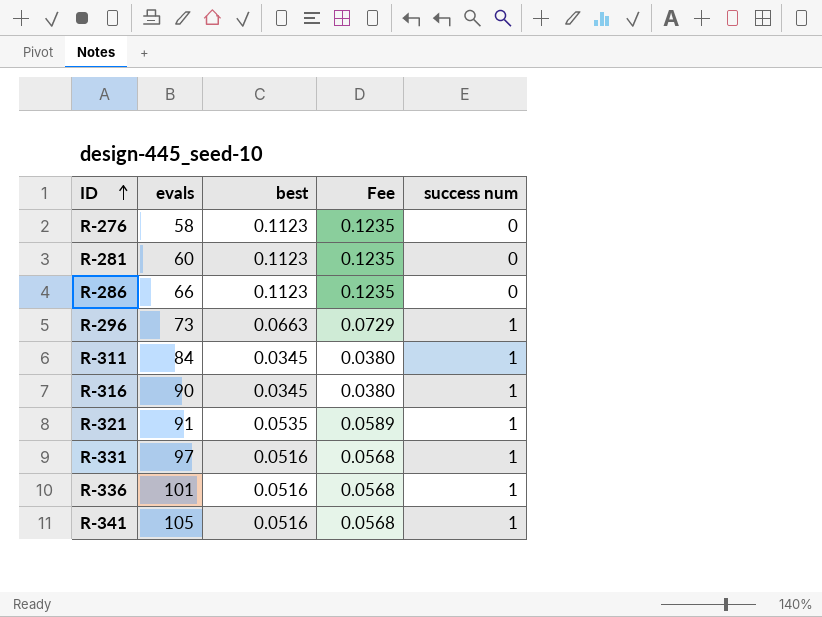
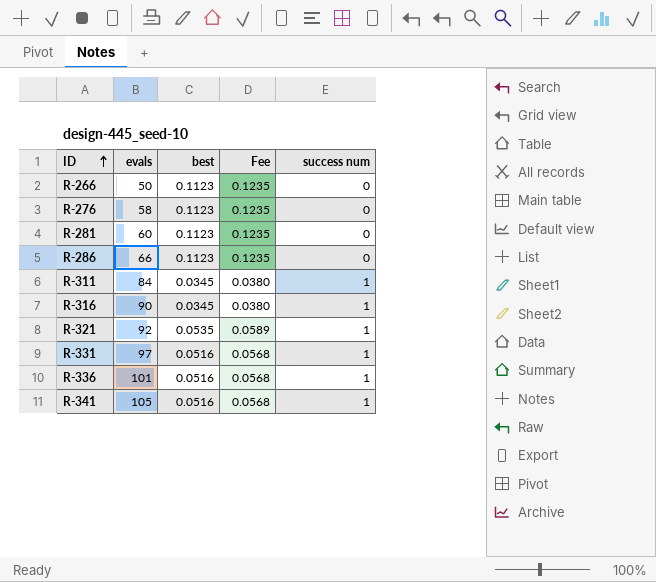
row R-296: 73 | 0.0663 | 0.0729 | 1 -> none
row R-266: none -> 50 | 0.1123 | 0.1235 | 0
R-321 | evals: 91 -> 92

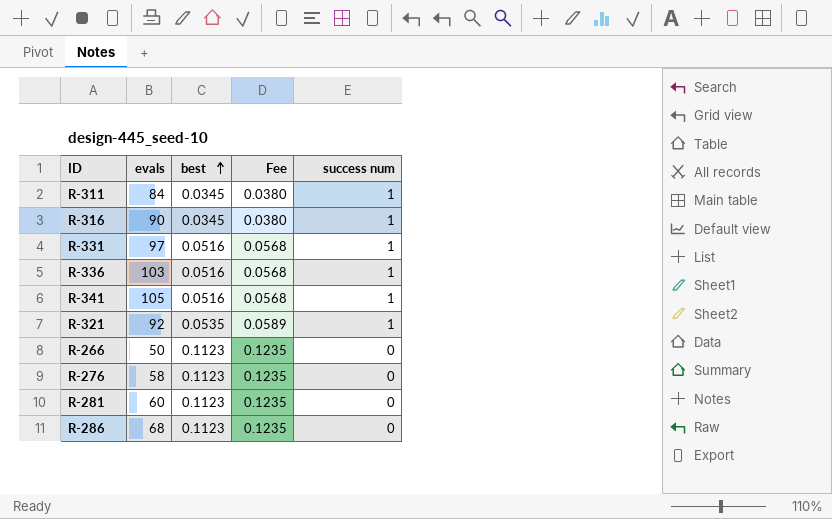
row order: ID ascending -> best ascending
R-336 | evals: 101 -> 103
R-286 | evals: 66 -> 68

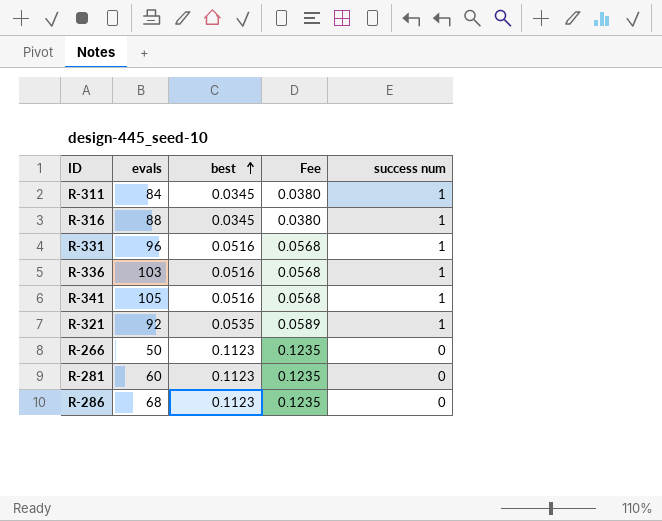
row R-276: 58 | 0.1123 | 0.1235 | 0 -> none
R-316 | evals: 90 -> 88
R-331 | evals: 97 -> 96

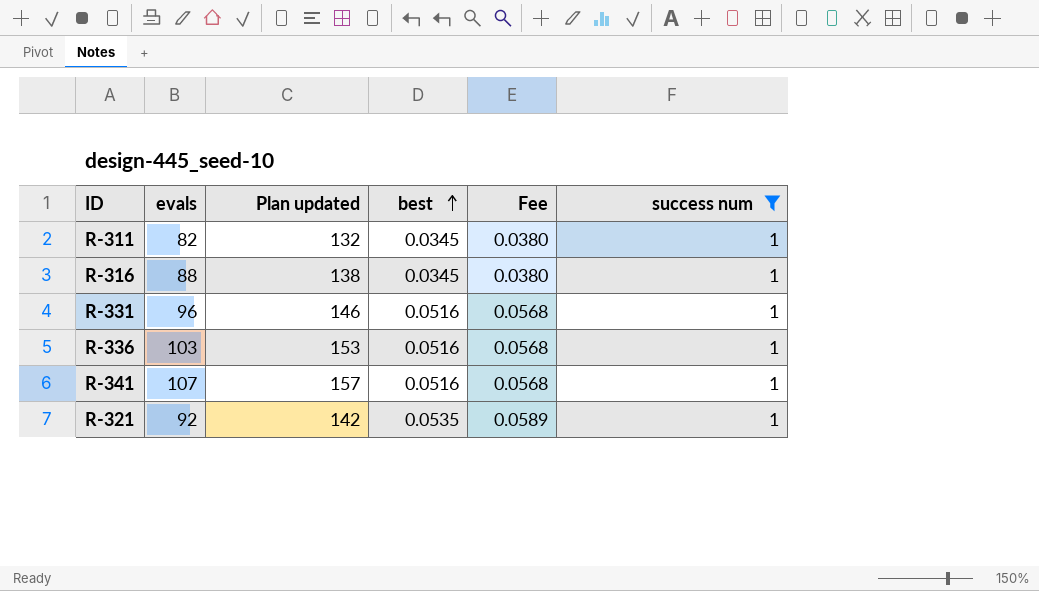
filter: none -> success num = 1
column Plan updated | formula: none -> [evals] + 50
R-311 | evals: 84 -> 82
R-341 | evals: 105 -> 107

